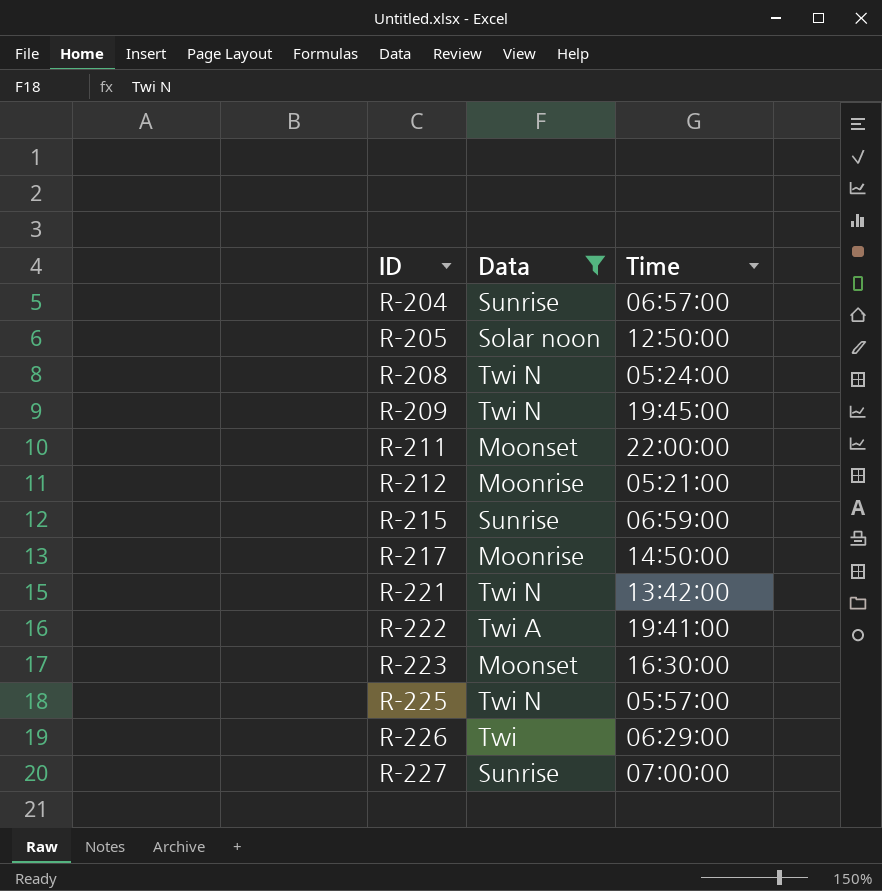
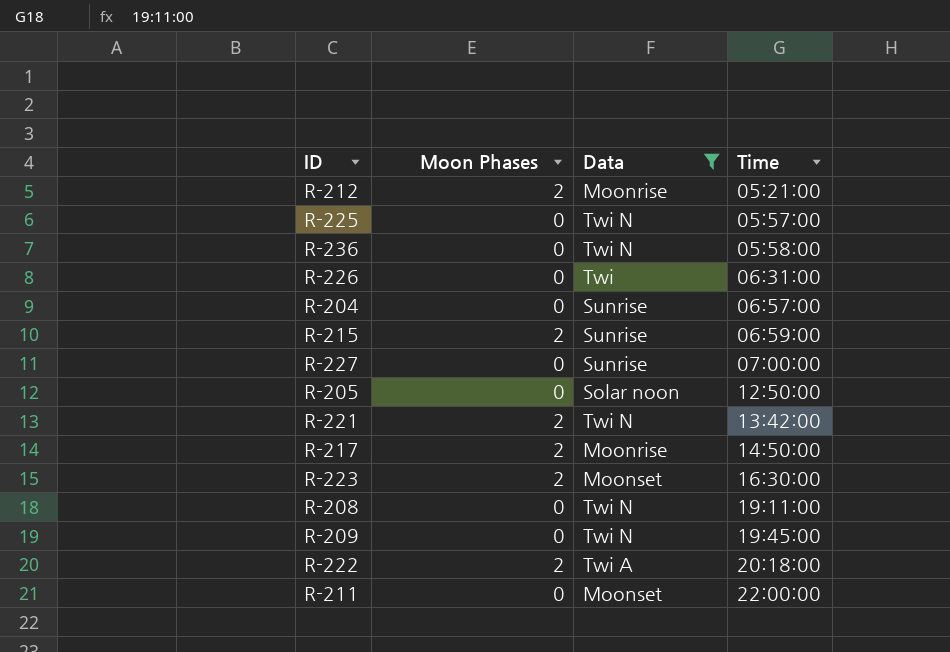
row order: ID ascending -> Time ascending
column Moon Phases | position: none -> 2
row R-236: none -> 0 | Twi N | 05:58:00
R-226 | Time: 06:29:00 -> 06:31:00
R-208 | Time: 05:24:00 -> 19:11:00
R-222 | Time: 19:41:00 -> 20:18:00

